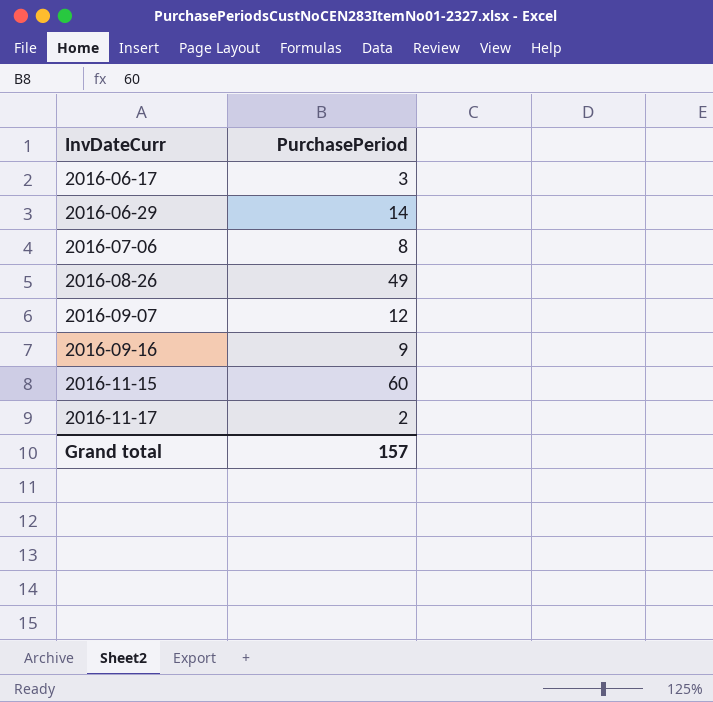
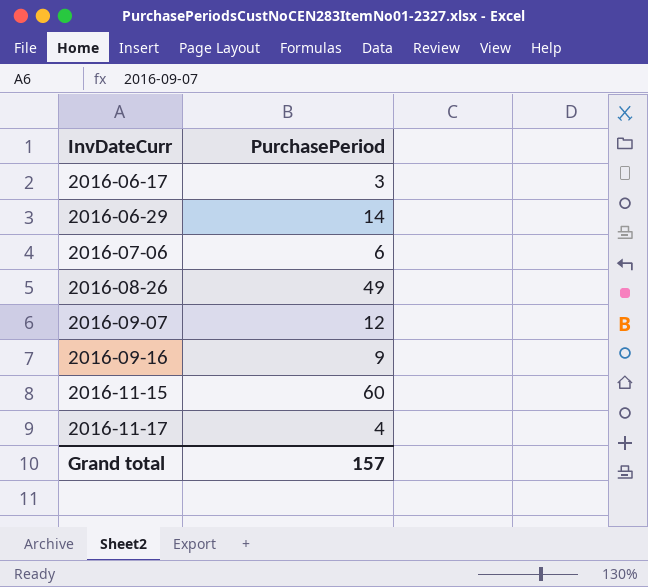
2016-07-06 | PurchasePeriod: 8 -> 6
2016-11-17 | PurchasePeriod: 2 -> 4

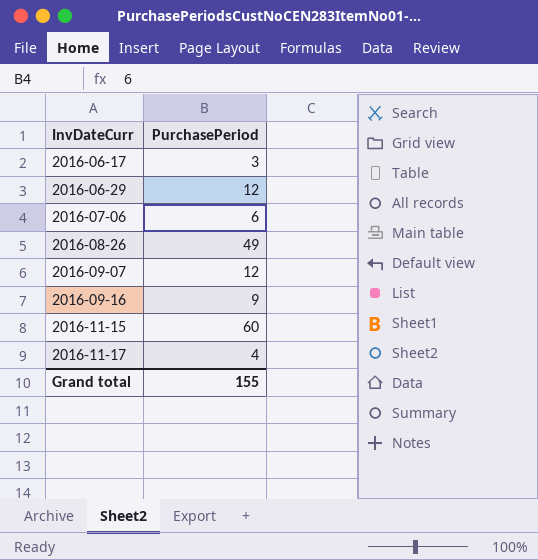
2016-06-29 | PurchasePeriod: 14 -> 12
Grand total | PurchasePeriod: 157 -> 155

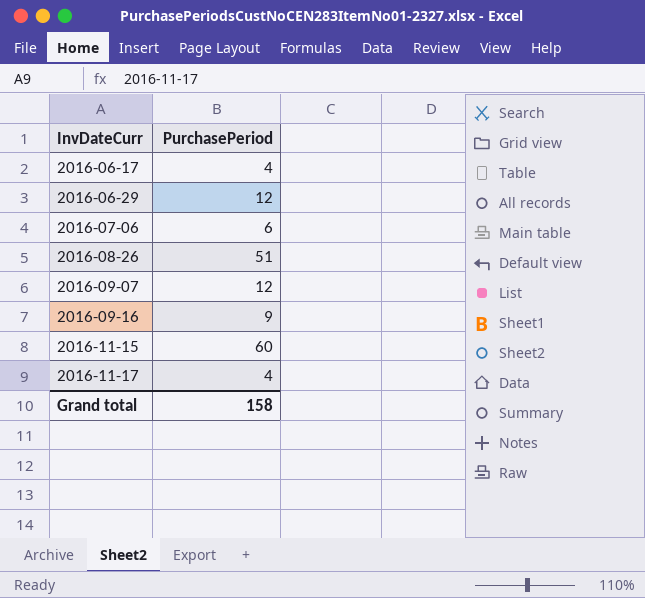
2016-06-17 | PurchasePeriod: 3 -> 4
2016-08-26 | PurchasePeriod: 49 -> 51
Grand total | PurchasePeriod: 155 -> 158

